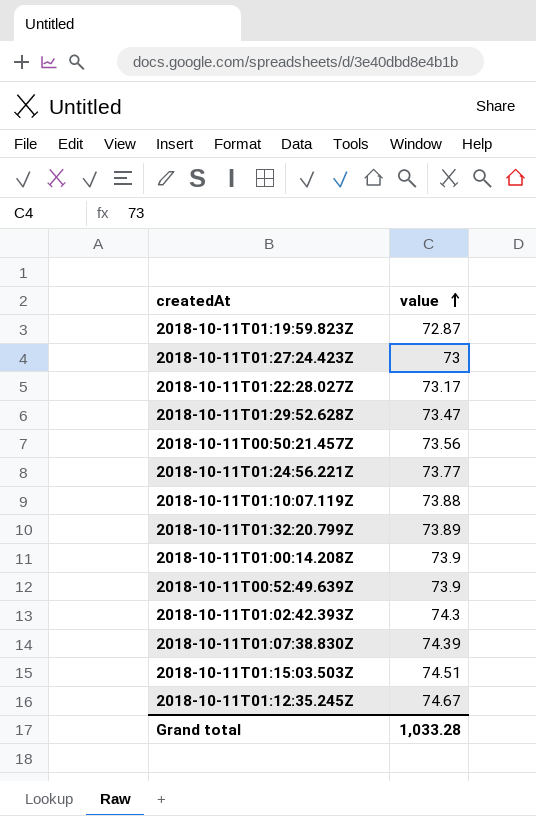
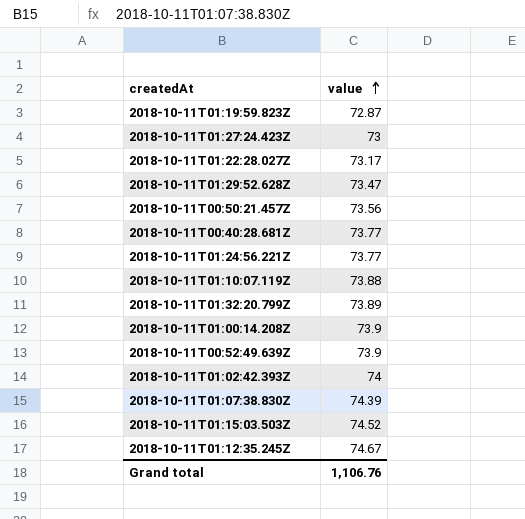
row 2018-10-11T00:40:28.681Z: none -> 73.77
2018-10-11T01:02:42.393Z | value: 74.3 -> 74
2018-10-11T01:15:03.503Z | value: 74.51 -> 74.52
Grand total | value: 1,033.28 -> 1,106.76

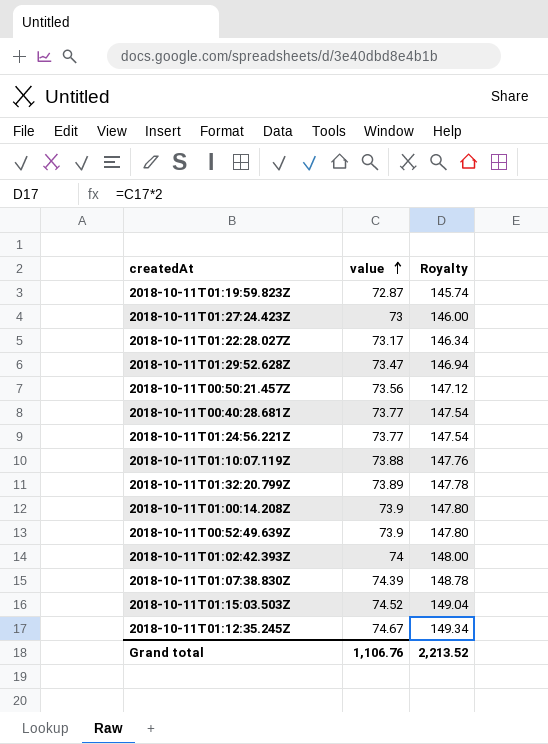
column Royalty | formula: none -> [value] * 2

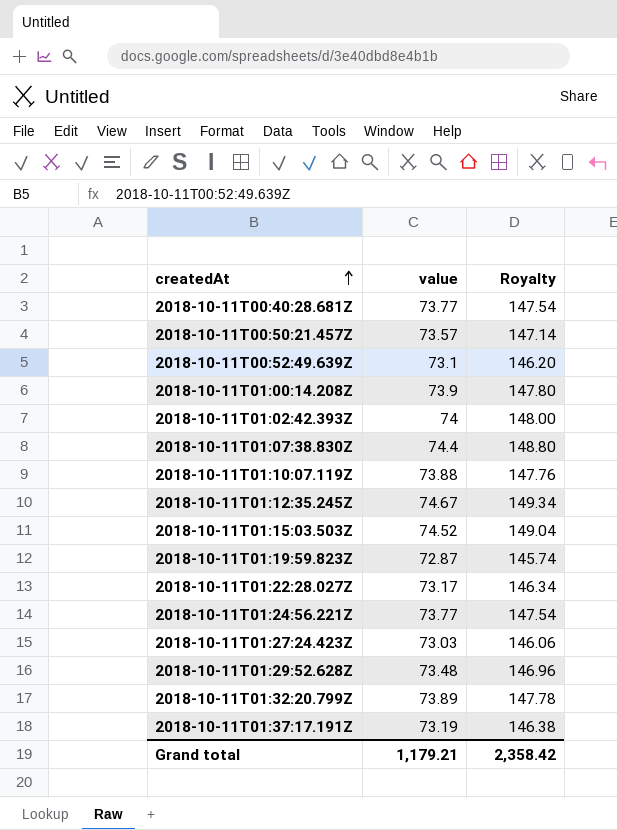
row order: value ascending -> createdAt ascending
2018-10-11T00:50:21.457Z | value: 73.56 -> 73.57
2018-10-11T00:50:21.457Z | Royalty: 147.12 -> 147.14
2018-10-11T00:52:49.639Z | value: 73.9 -> 73.1
2018-10-11T00:52:49.639Z | Royalty: 147.80 -> 146.20
2018-10-11T01:07:38.830Z | value: 74.39 -> 74.4
2018-10-11T01:07:38.830Z | Royalty: 148.78 -> 148.80
2018-10-11T01:27:24.423Z | value: 73 -> 73.03
2018-10-11T01:27:24.423Z | Royalty: 146.00 -> 146.06
2018-10-11T01:29:52.628Z | value: 73.47 -> 73.48
2018-10-11T01:29:52.628Z | Royalty: 146.94 -> 146.96
row 2018-10-11T01:37:17.191Z: none -> 73.19 | 146.38
Grand total | value: 1,106.76 -> 1,179.21
Grand total | Royalty: 2,213.52 -> 2,358.42

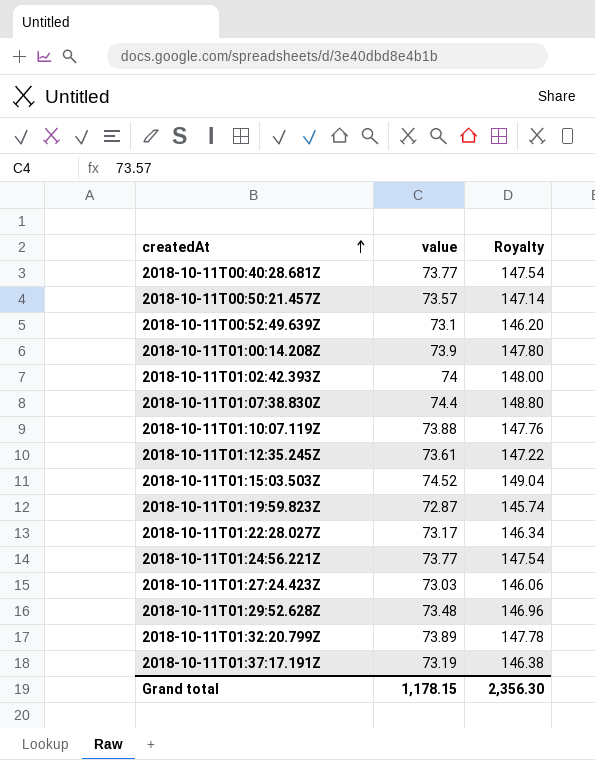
2018-10-11T01:12:35.245Z | value: 74.67 -> 73.61
2018-10-11T01:12:35.245Z | Royalty: 149.34 -> 147.22
Grand total | value: 1,179.21 -> 1,178.15
Grand total | Royalty: 2,358.42 -> 2,356.30

